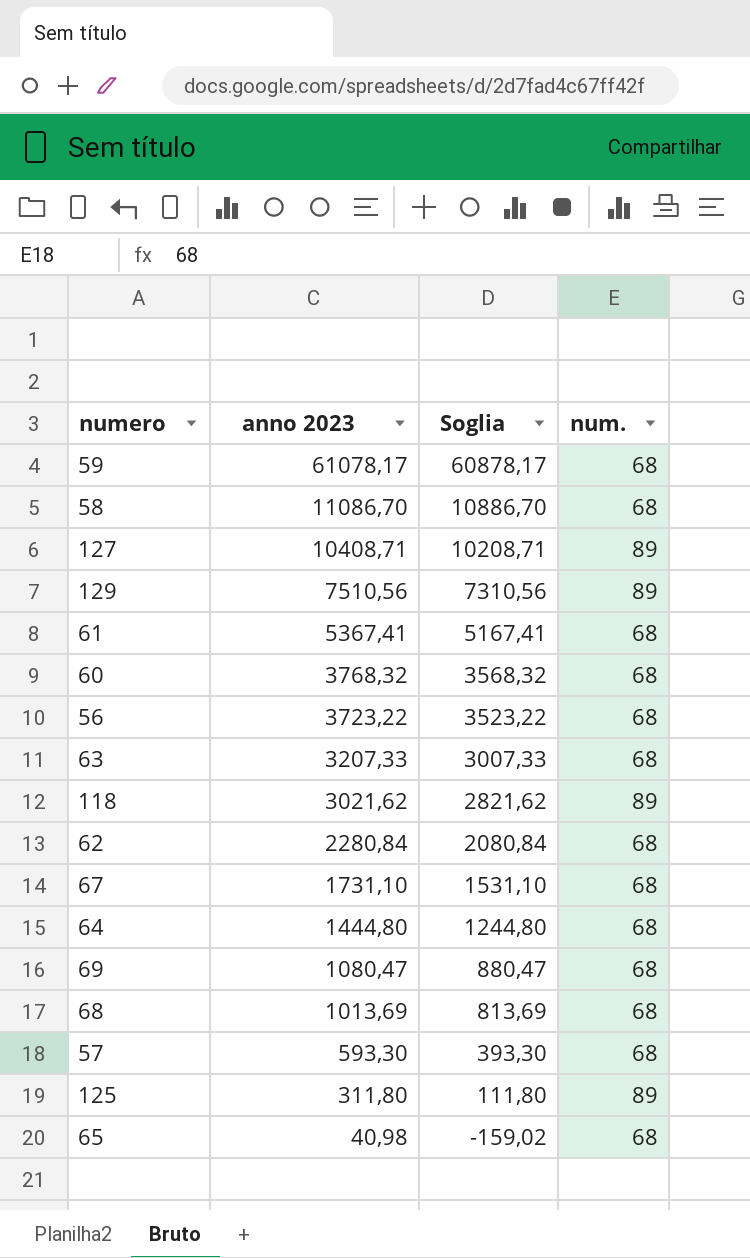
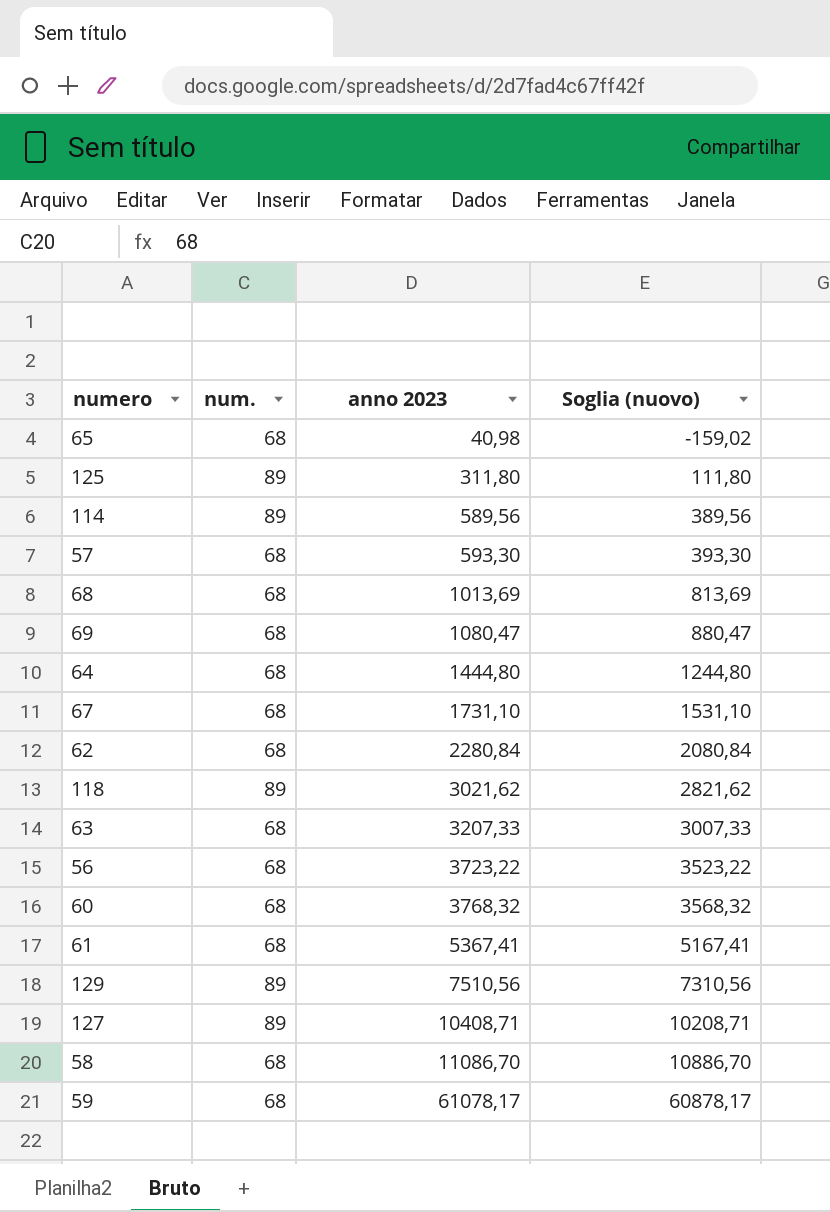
row order: anno 2023 descending -> anno 2023 ascending
column num. | position: 4 -> 2
column name: Soglia -> Soglia (nuovo)
row 114: none -> 89 | 589,56 | 389,56

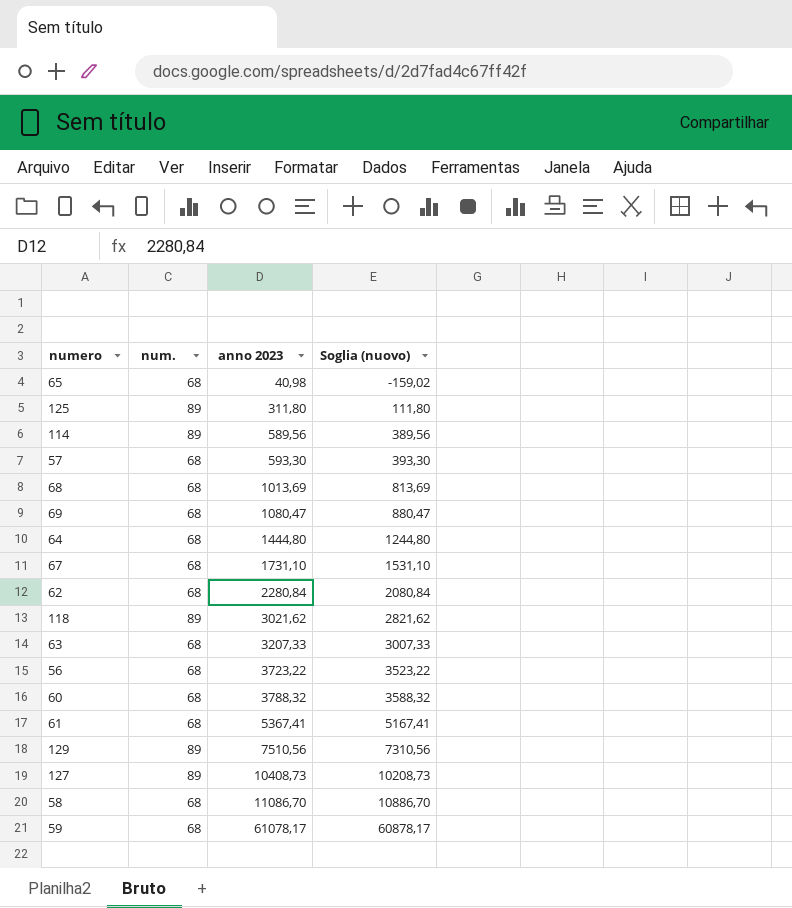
60 | anno 2023: 3768,32 -> 3788,32
60 | Soglia (nuovo): 3568,32 -> 3588,32
127 | anno 2023: 10408,71 -> 10408,73
127 | Soglia (nuovo): 10208,71 -> 10208,73

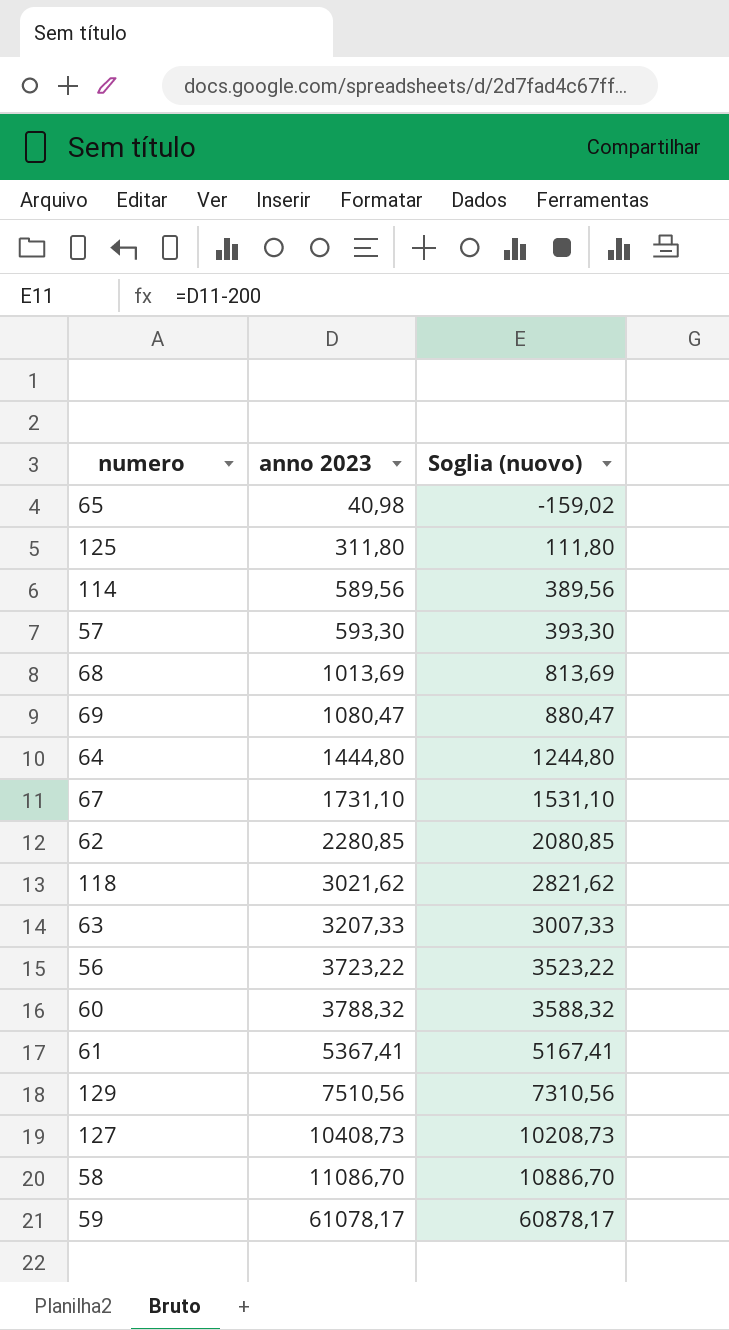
column num. | position: 2 -> none
62 | anno 2023: 2280,84 -> 2280,85
62 | Soglia (nuovo): 2080,84 -> 2080,85

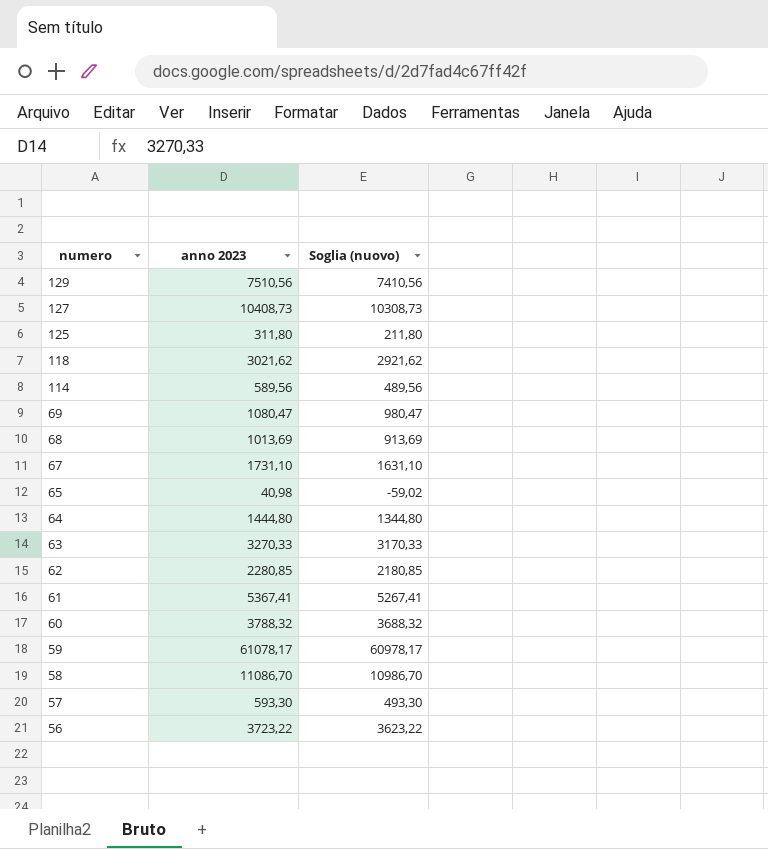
row order: anno 2023 ascending -> numero descending
column Soglia (nuovo) | formula: [anno 2023] - 200 -> [anno 2023] - 100
63 | anno 2023: 3207,33 -> 3270,33

